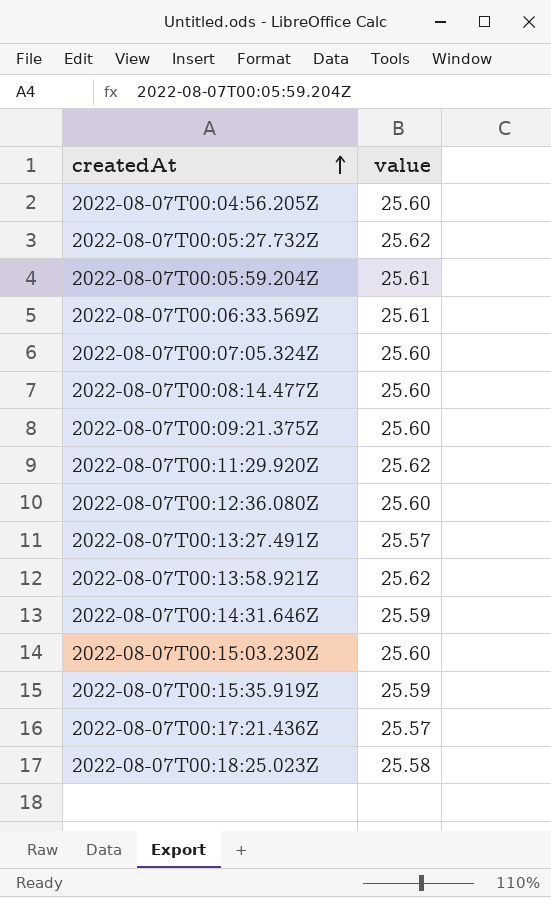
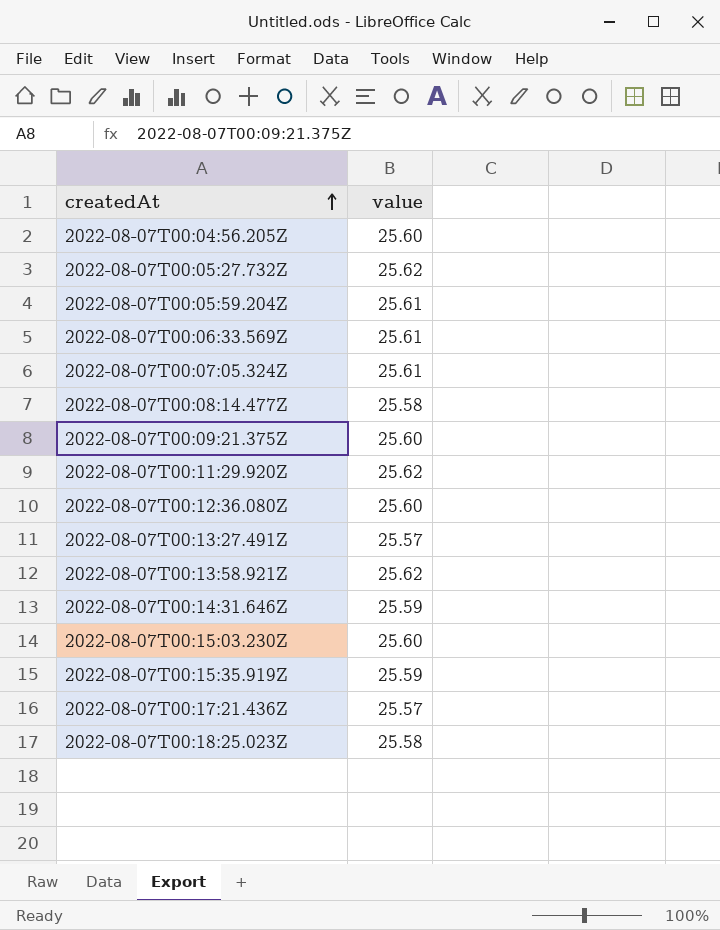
2022-08-07T00:07:05.324Z | value: 25.60 -> 25.61
2022-08-07T00:08:14.477Z | value: 25.60 -> 25.58

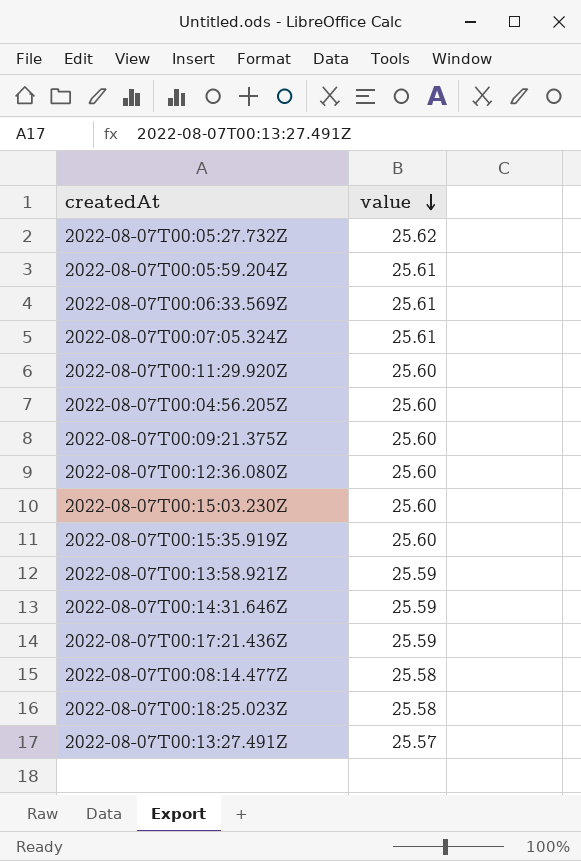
row order: createdAt ascending -> value descending
2022-08-07T00:11:29.920Z | value: 25.62 -> 25.60
2022-08-07T00:15:35.919Z | value: 25.59 -> 25.60
2022-08-07T00:13:58.921Z | value: 25.62 -> 25.59
2022-08-07T00:17:21.436Z | value: 25.57 -> 25.59

